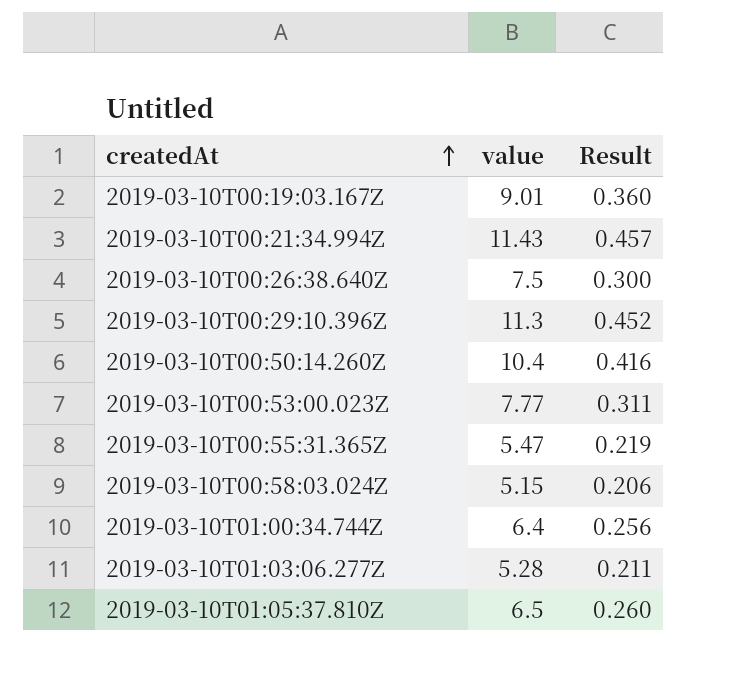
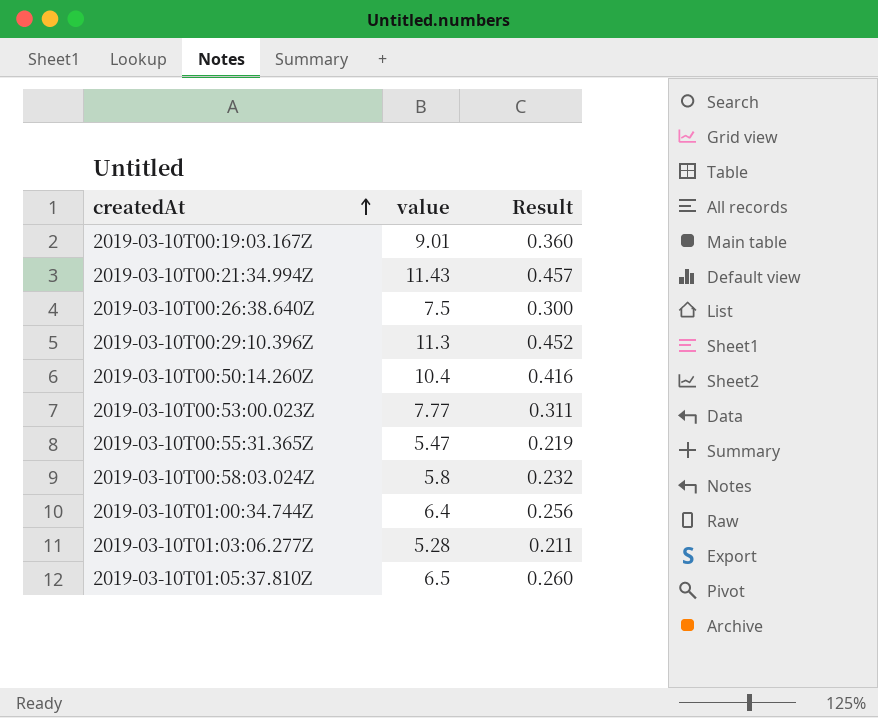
2019-03-10T00:58:03.024Z | value: 5.15 -> 5.8
2019-03-10T00:58:03.024Z | Result: 0.206 -> 0.232

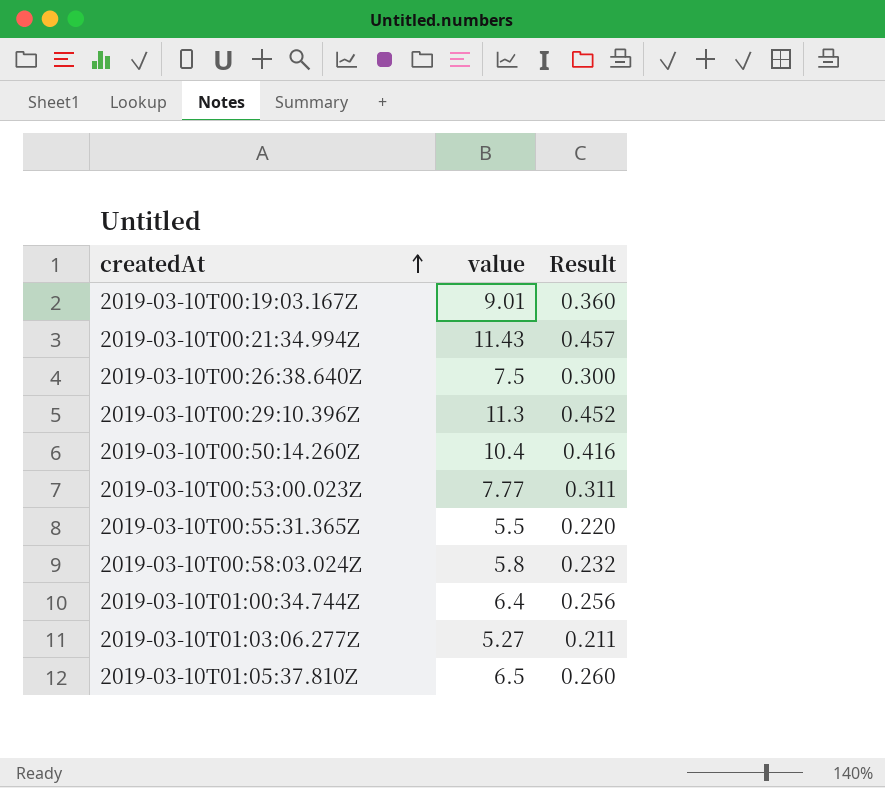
2019-03-10T00:55:31.365Z | value: 5.47 -> 5.5
2019-03-10T00:55:31.365Z | Result: 0.219 -> 0.220
2019-03-10T01:03:06.277Z | value: 5.28 -> 5.27

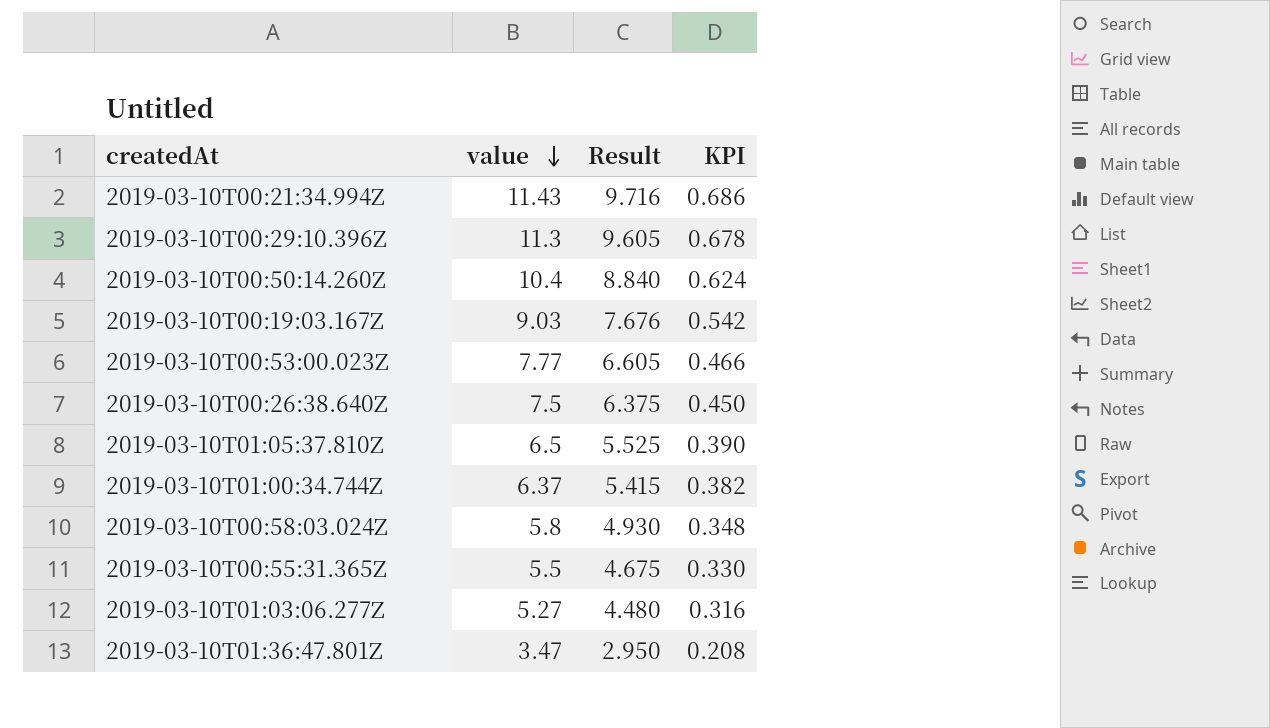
row order: createdAt ascending -> value descending
column Result | formula: [value] * 0.04 -> [value] * 0.85
column KPI | formula: none -> [value] * 0.06
2019-03-10T00:19:03.167Z | value: 9.01 -> 9.03
2019-03-10T01:00:34.744Z | value: 6.4 -> 6.37
row 2019-03-10T01:36:47.801Z: none -> 3.47 | 2.950 | 0.208

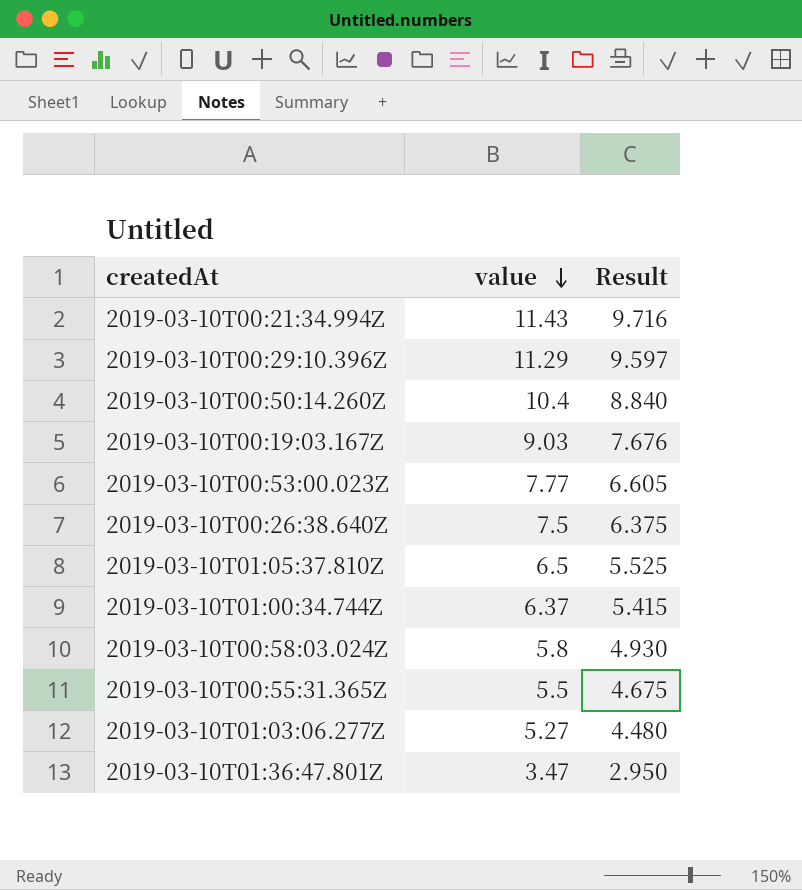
column KPI | formula: [value] * 0.06 -> none
2019-03-10T00:29:10.396Z | value: 11.3 -> 11.29
2019-03-10T00:29:10.396Z | Result: 9.605 -> 9.597

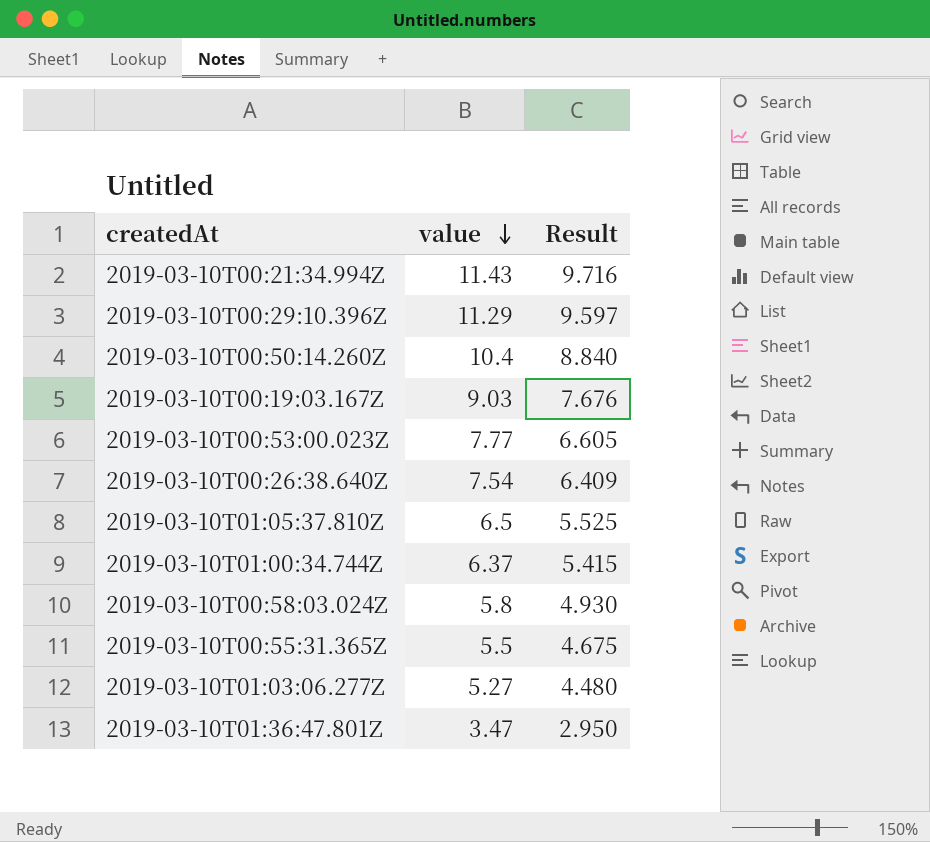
2019-03-10T00:26:38.640Z | value: 7.5 -> 7.54
2019-03-10T00:26:38.640Z | Result: 6.375 -> 6.409

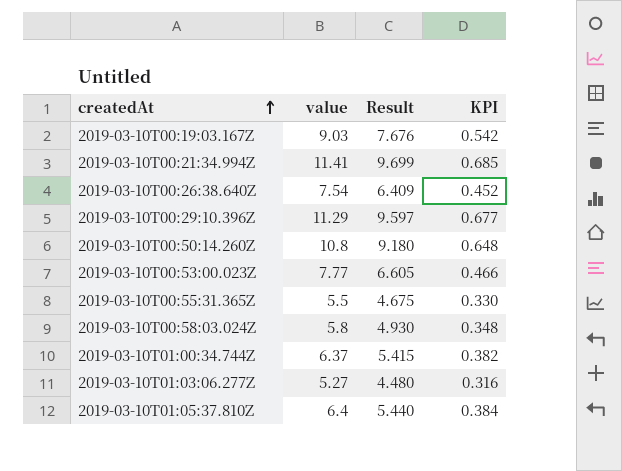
row order: value descending -> createdAt ascending
column KPI | formula: none -> [value] * 0.06
row 2019-03-10T01:36:47.801Z: 3.47 | 2.950 -> none
2019-03-10T00:21:34.994Z | value: 11.43 -> 11.41
2019-03-10T00:21:34.994Z | Result: 9.716 -> 9.699
2019-03-10T00:50:14.260Z | value: 10.4 -> 10.8
2019-03-10T00:50:14.260Z | Result: 8.840 -> 9.180
2019-03-10T01:05:37.810Z | value: 6.5 -> 6.4
2019-03-10T01:05:37.810Z | Result: 5.525 -> 5.440

